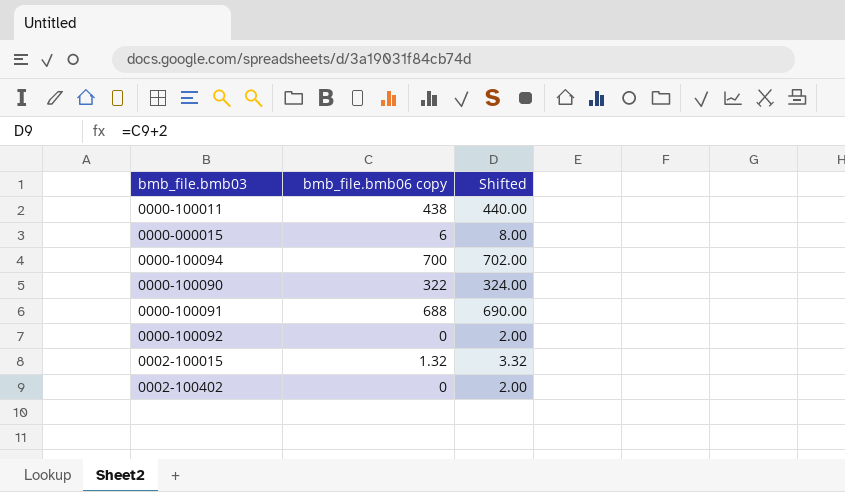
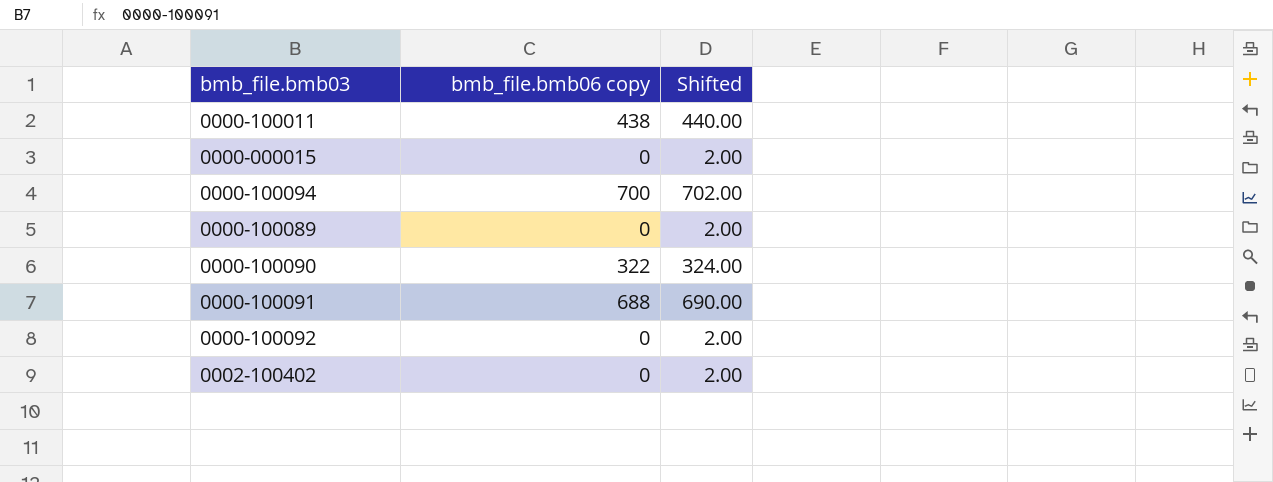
row 0002-100015: 1.32 | 3.32 -> none
0000-000015 | bmb_file.bmb06 copy: 6 -> 0
0000-000015 | Shifted: 8.00 -> 2.00
row 0000-100089: none -> 0 | 2.00

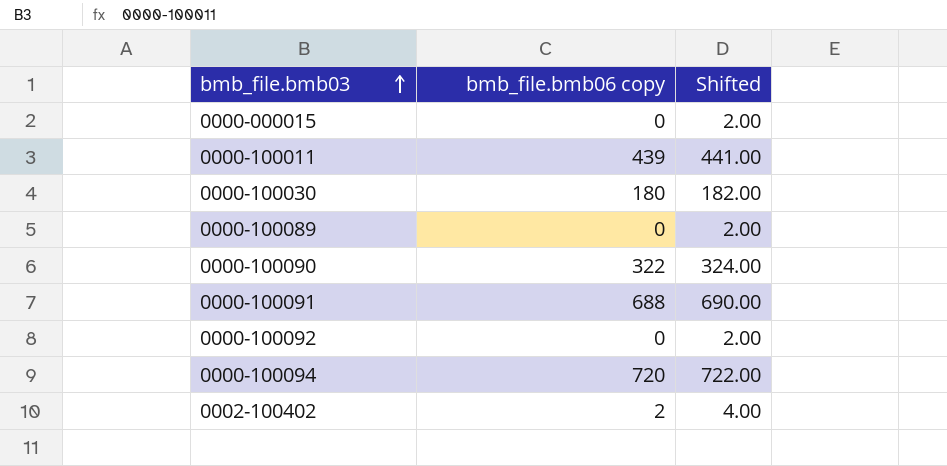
row order: none -> bmb_file.bmb03 ascending
0000-100011 | bmb_file.bmb06 copy: 438 -> 439
0000-100011 | Shifted: 440.00 -> 441.00
row 0000-100030: none -> 180 | 182.00
0000-100094 | bmb_file.bmb06 copy: 700 -> 720
0000-100094 | Shifted: 702.00 -> 722.00
0002-100402 | bmb_file.bmb06 copy: 0 -> 2
0002-100402 | Shifted: 2.00 -> 4.00

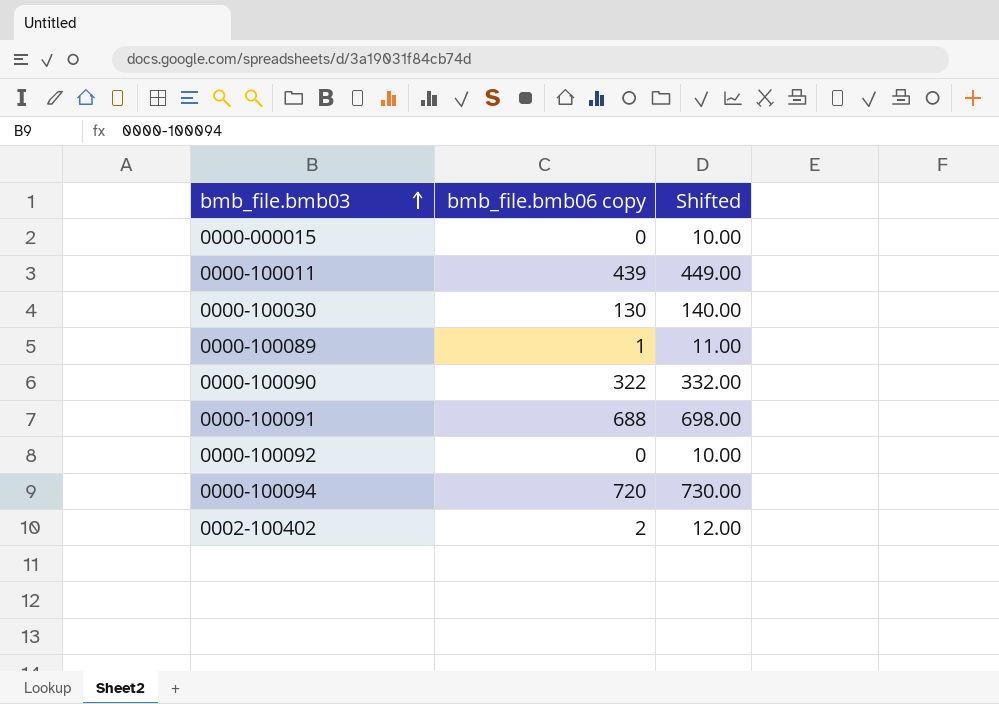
column Shifted | formula: [bmb_file.bmb06 copy] + 2 -> [bmb_file.bmb06 copy] + 10
0000-100030 | bmb_file.bmb06 copy: 180 -> 130
0000-100089 | bmb_file.bmb06 copy: 0 -> 1

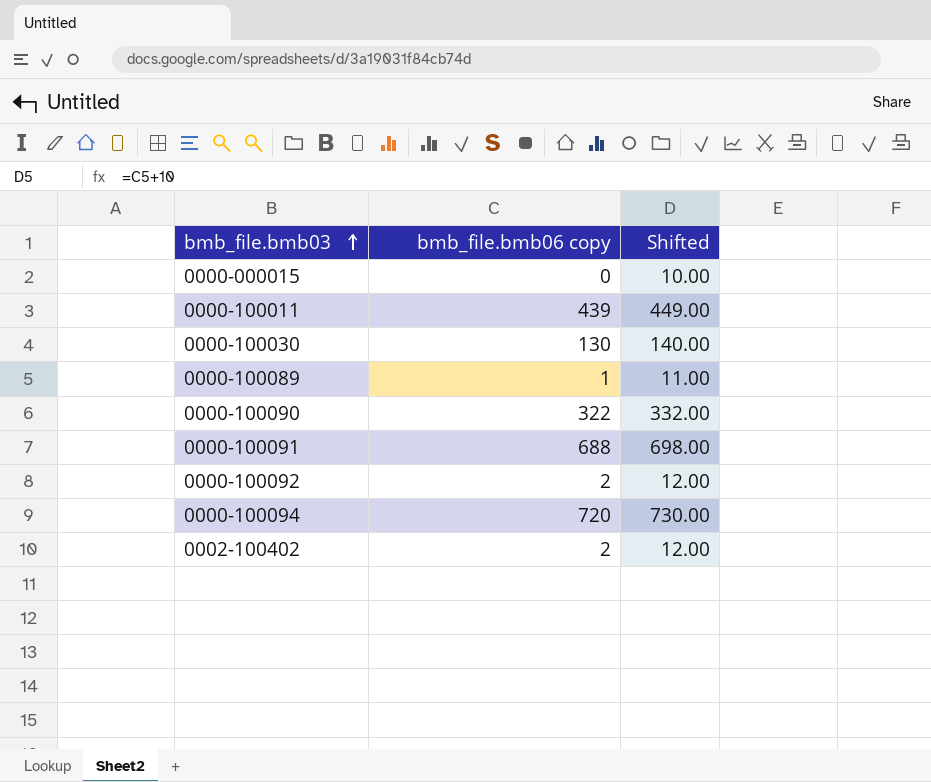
0000-100092 | bmb_file.bmb06 copy: 0 -> 2
0000-100092 | Shifted: 10.00 -> 12.00

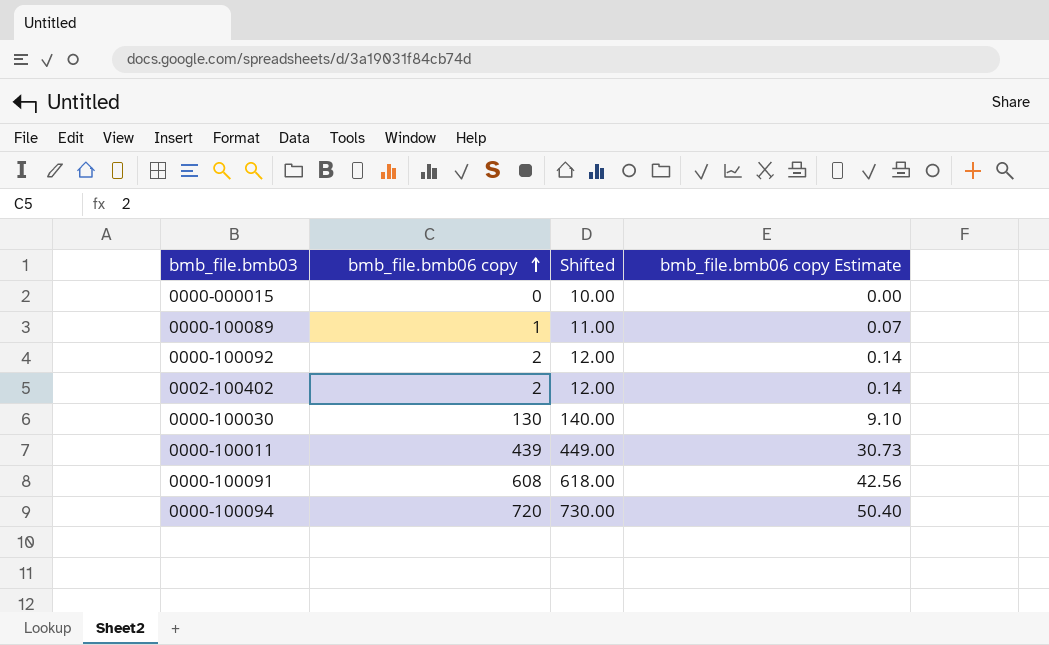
row order: bmb_file.bmb03 ascending -> bmb_file.bmb06 copy ascending
column bmb_file.bmb06 copy Estimate | formula: none -> [bmb_file.bmb06 copy] * 0.07
row 0000-100090: 322 | 332.00 -> none
0000-100091 | bmb_file.bmb06 copy: 688 -> 608
0000-100091 | Shifted: 698.00 -> 618.00

